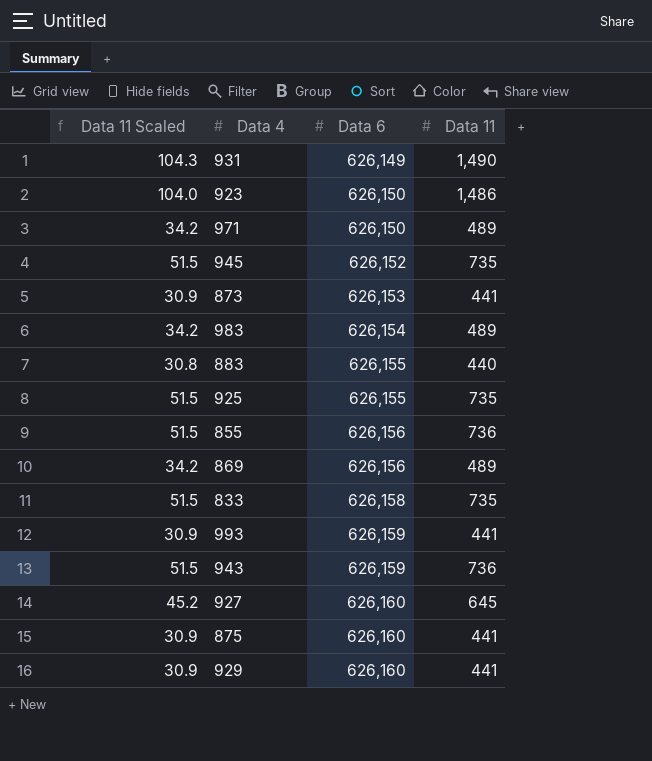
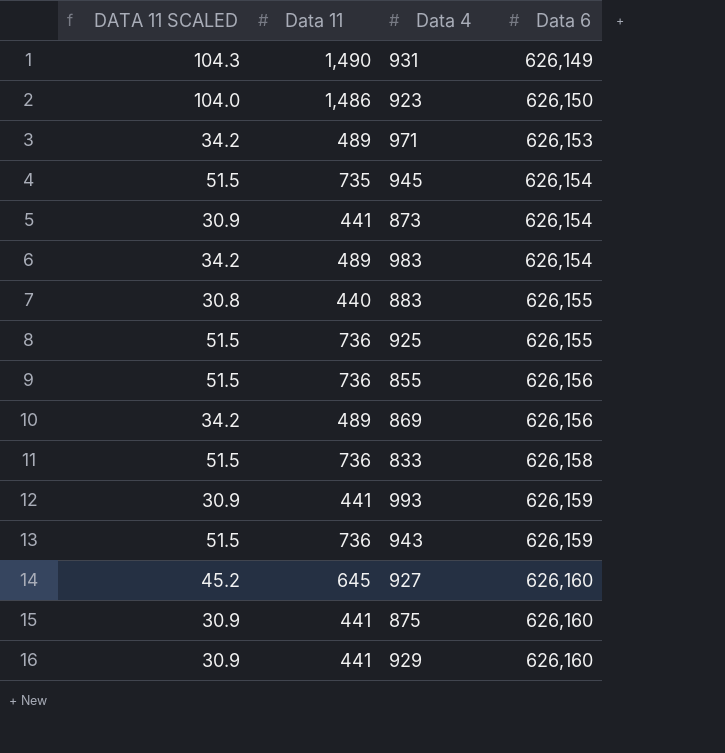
column name: Data 11 Scaled -> DATA 11 SCALED
column Data 11 | position: 4 -> 2
971 | Data 6: 626,150 -> 626,153
945 | Data 6: 626,152 -> 626,154
873 | Data 6: 626,153 -> 626,154
925 | Data 11: 735 -> 736
833 | Data 11: 735 -> 736

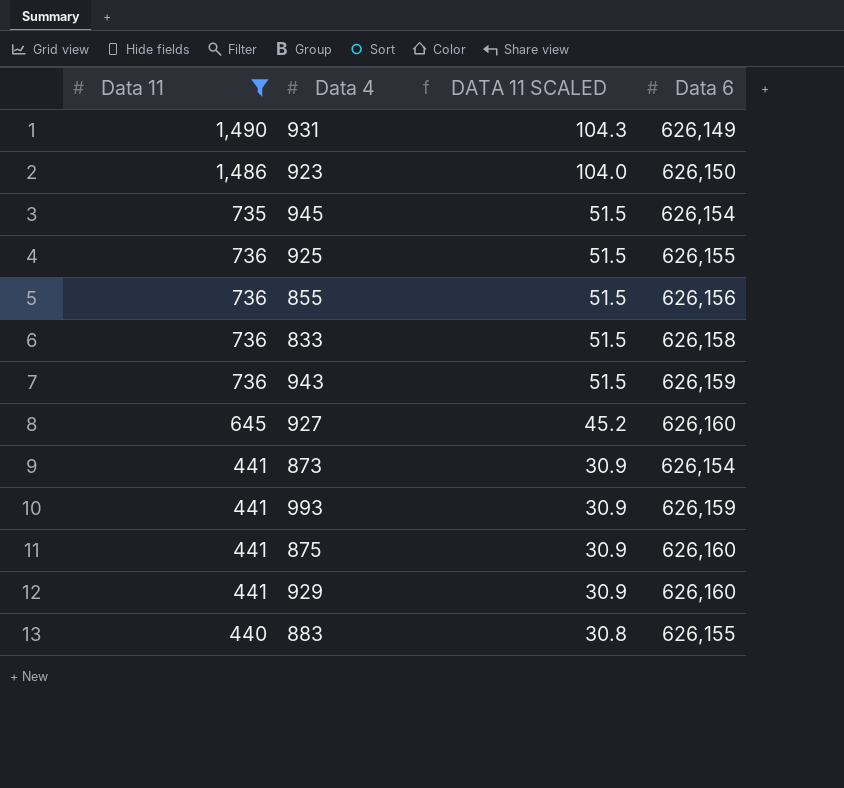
filter: none -> Data 11 != 489
row order: Data 6 ascending -> DATA 11 SCALED descending
column DATA 11 SCALED | position: 1 -> 3

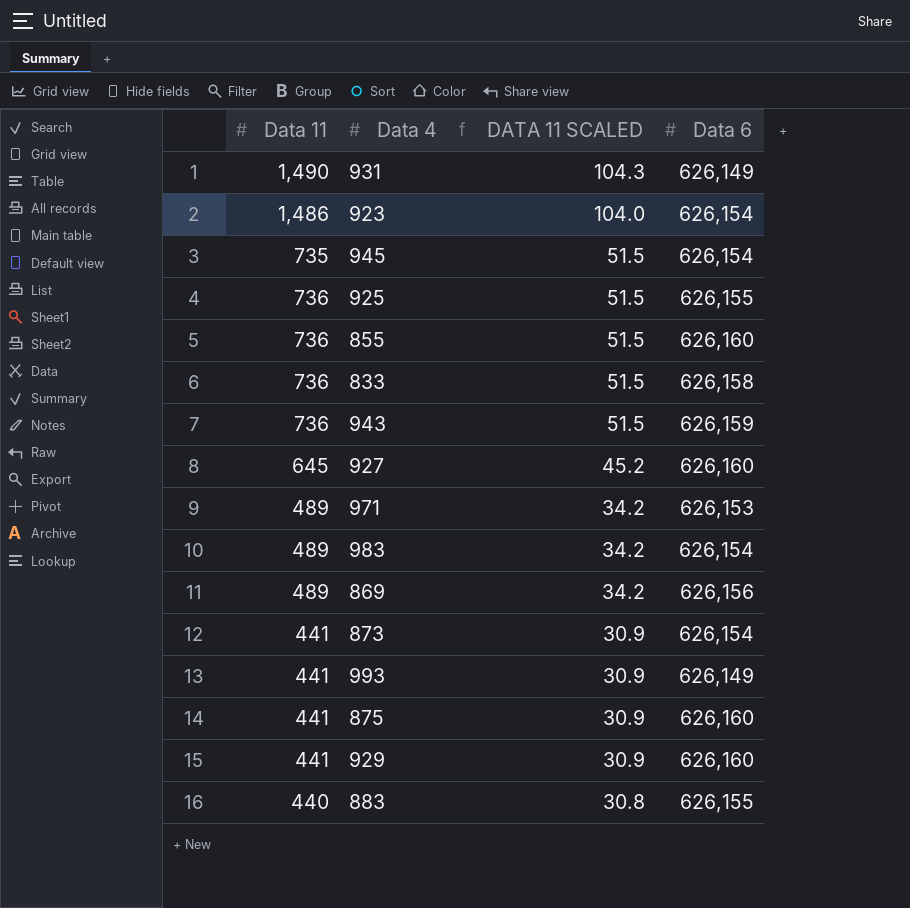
filter: Data 11 != 489 -> none
923 | Data 6: 626,150 -> 626,154
855 | Data 6: 626,156 -> 626,160
993 | Data 6: 626,159 -> 626,149

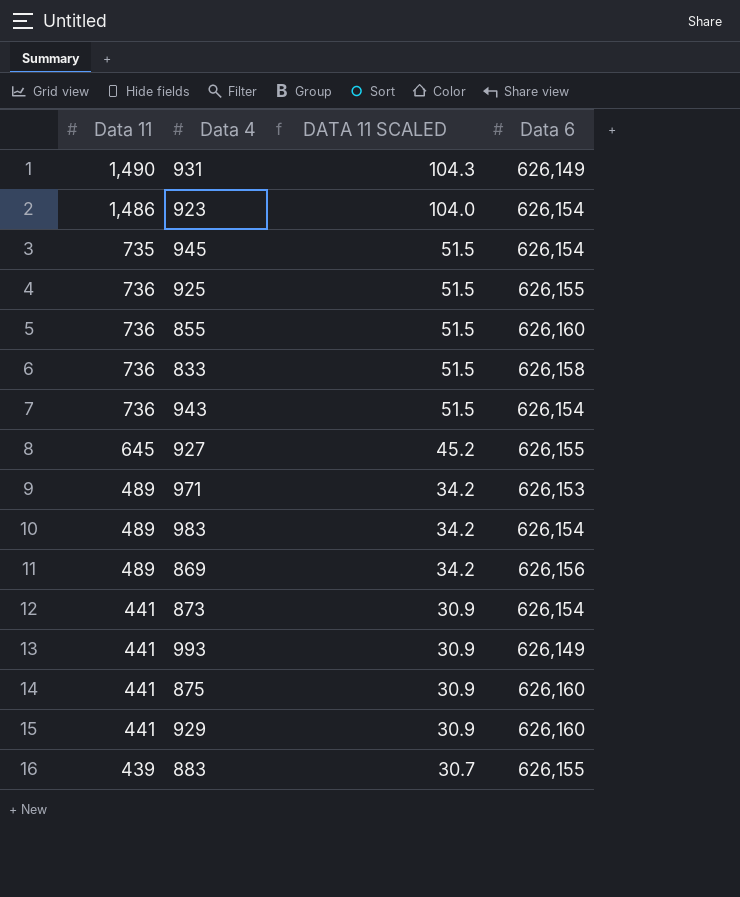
943 | Data 6: 626,159 -> 626,154
927 | Data 6: 626,160 -> 626,155
883 | Data 11: 440 -> 439
883 | DATA 11 SCALED: 30.8 -> 30.7

